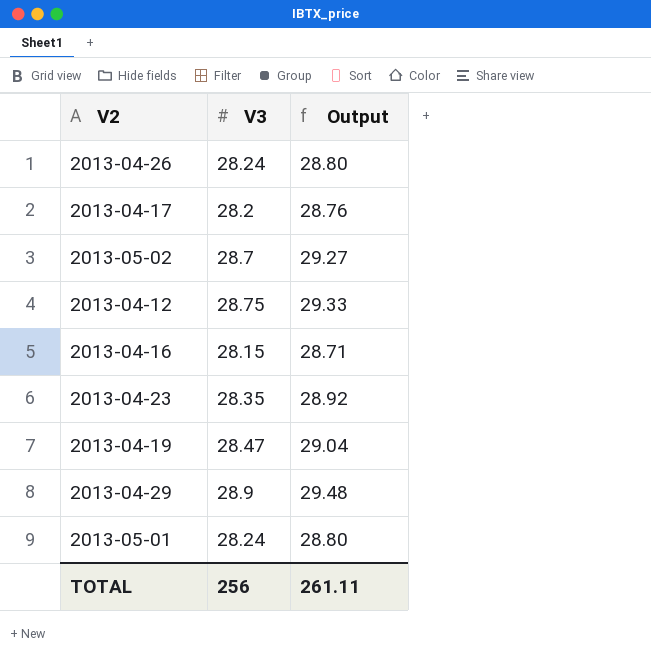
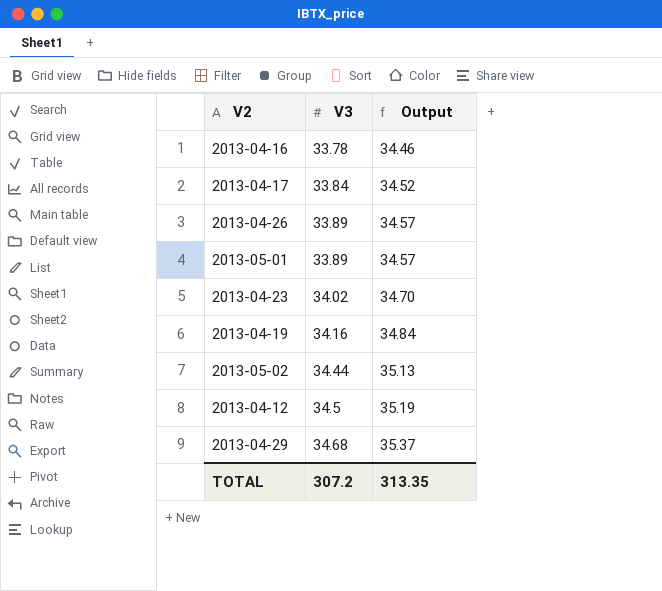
row order: none -> V3 ascending
2013-04-16 | V3: 28.15 -> 33.78
2013-04-16 | Output: 28.71 -> 34.46
2013-04-17 | V3: 28.2 -> 33.84
2013-04-17 | Output: 28.76 -> 34.52
2013-04-26 | V3: 28.24 -> 33.89
2013-04-26 | Output: 28.80 -> 34.57
2013-05-01 | V3: 28.24 -> 33.89
2013-05-01 | Output: 28.80 -> 34.57
2013-04-23 | V3: 28.35 -> 34.02
2013-04-23 | Output: 28.92 -> 34.70
2013-04-19 | V3: 28.47 -> 34.16
2013-04-19 | Output: 29.04 -> 34.84
2013-05-02 | V3: 28.7 -> 34.44
2013-05-02 | Output: 29.27 -> 35.13
2013-04-12 | V3: 28.75 -> 34.5
2013-04-12 | Output: 29.33 -> 35.19
2013-04-29 | V3: 28.9 -> 34.68
2013-04-29 | Output: 29.48 -> 35.37
TOTAL | V3: 256 -> 307.2
TOTAL | Output: 261.11 -> 313.35

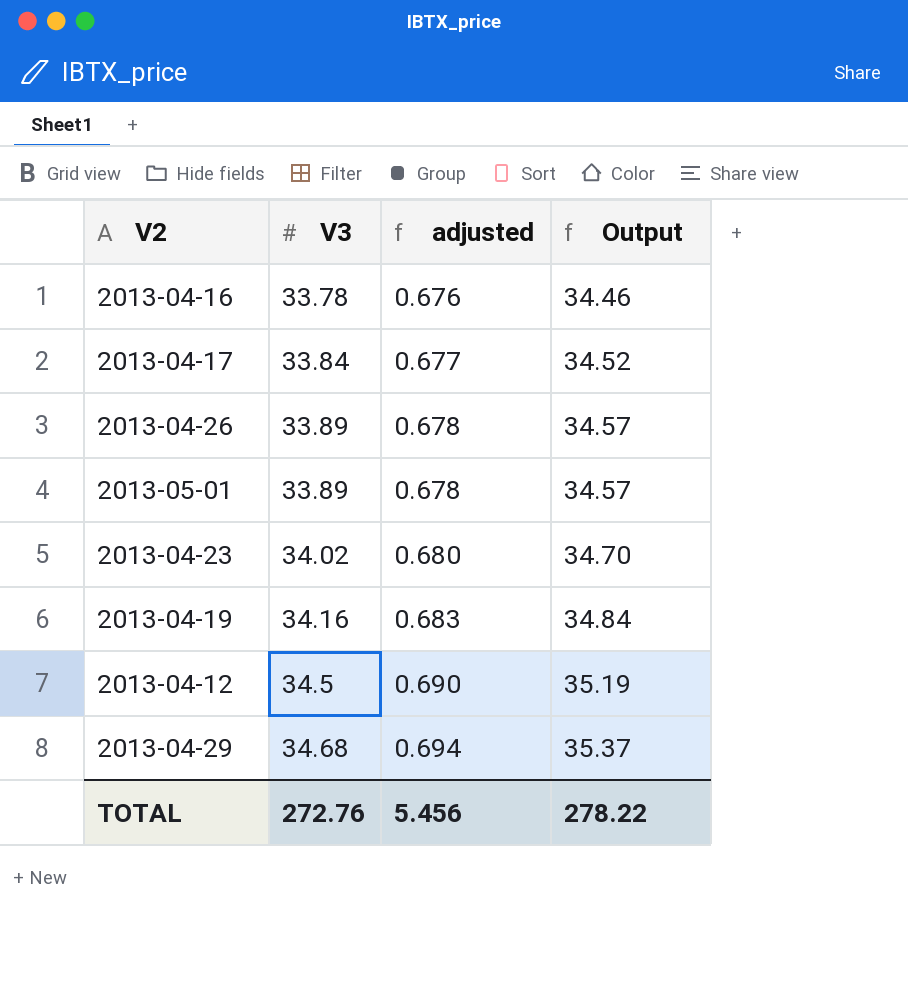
column adjusted | formula: none -> [V3] * 0.02
row 2013-05-02: 34.44 | 35.13 -> none
TOTAL | V3: 307.2 -> 272.76
TOTAL | Output: 313.35 -> 278.22

